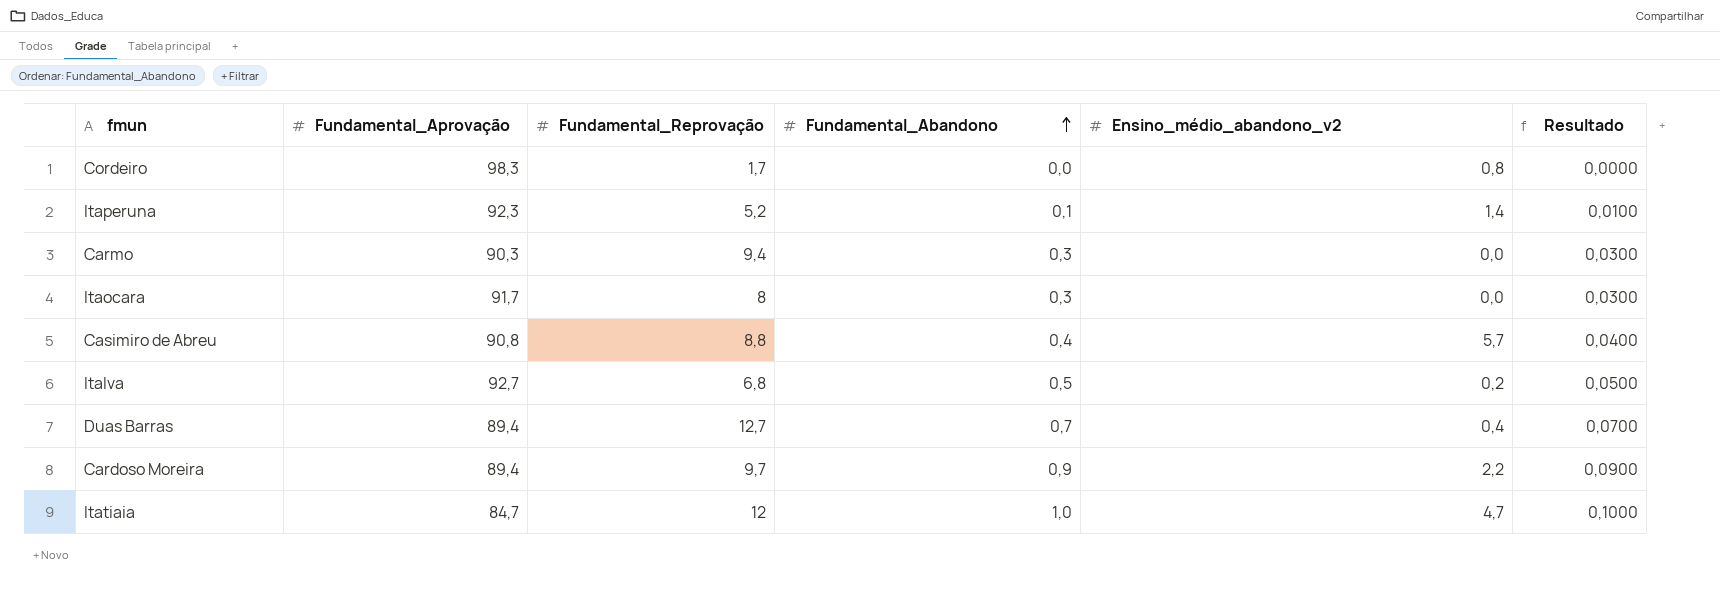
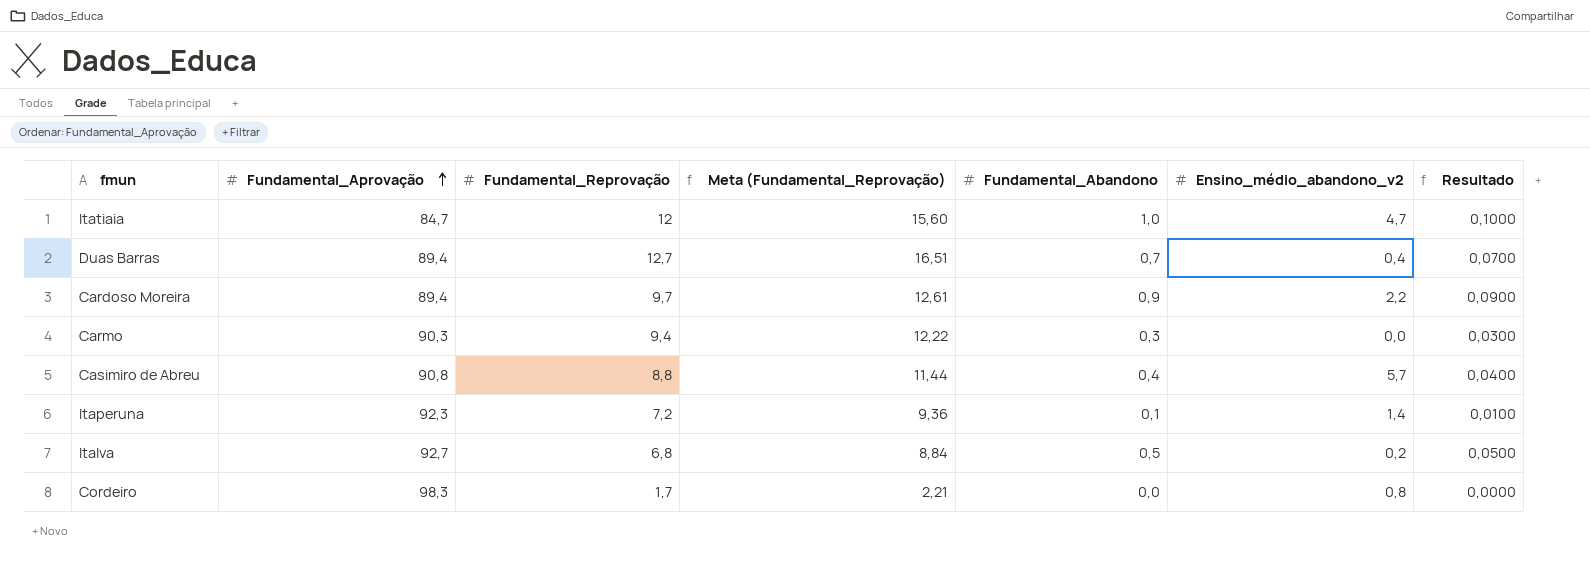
row order: Fundamental_Abandono ascending -> Fundamental_Aprovação ascending
column Meta (Fundamental_Reprovação) | formula: none -> [Fundamental_Reprovação] * 1,3
row Itaocara: 91,7 | 8 | 0,3 | 0,0 | 0,0300 -> none
Itaperuna | Fundamental_Reprovação: 5,2 -> 7,2

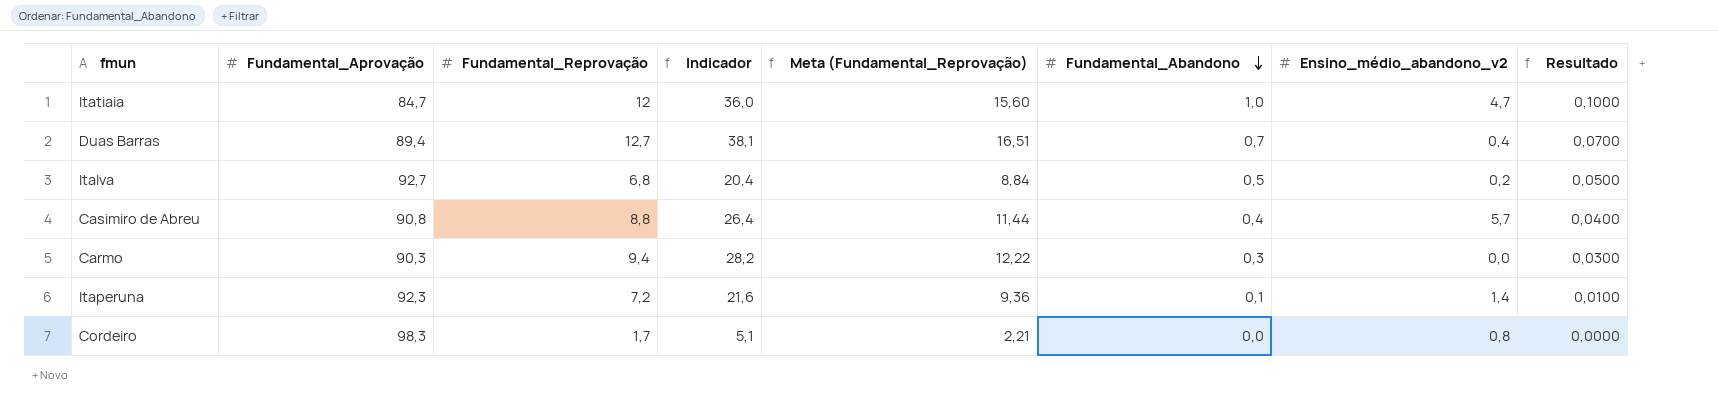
row order: Fundamental_Aprovação ascending -> Fundamental_Abandono descending
column Indicador | formula: none -> [Fundamental_Reprovação] * 3
row Cardoso Moreira: 89,4 | 9,7 | 12,61 | 0,9 | 2,2 | 0,0900 -> none

